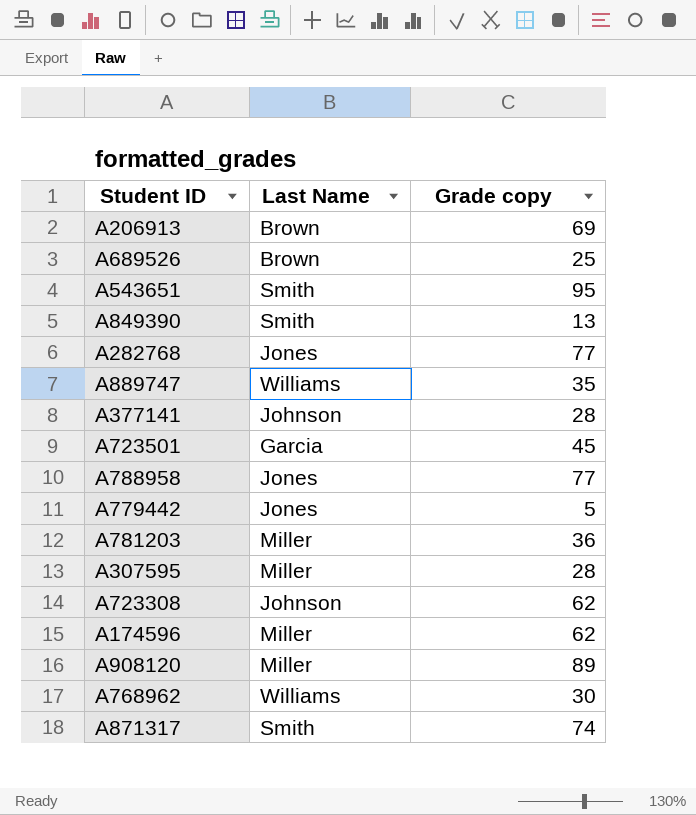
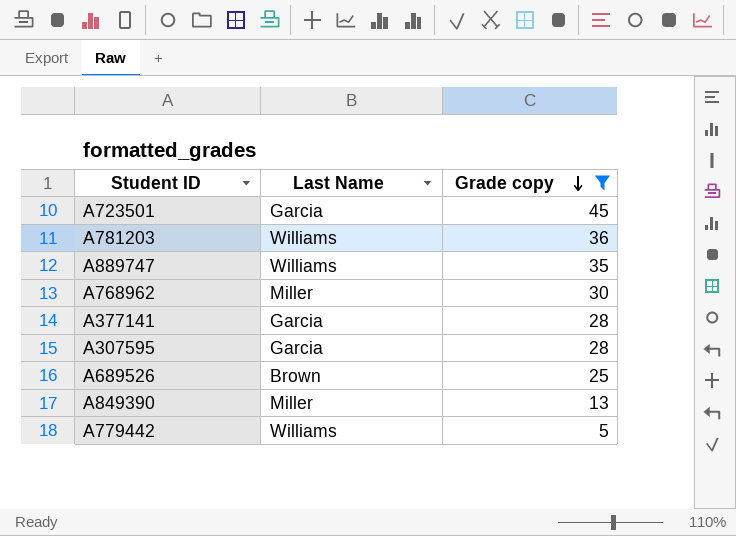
filter: none -> Grade copy <= 45
row order: none -> Grade copy descending
A781203 | Last Name: Miller -> Williams
A768962 | Last Name: Williams -> Miller
A377141 | Last Name: Johnson -> Garcia
A307595 | Last Name: Miller -> Garcia
A849390 | Last Name: Smith -> Miller
A779442 | Last Name: Jones -> Williams

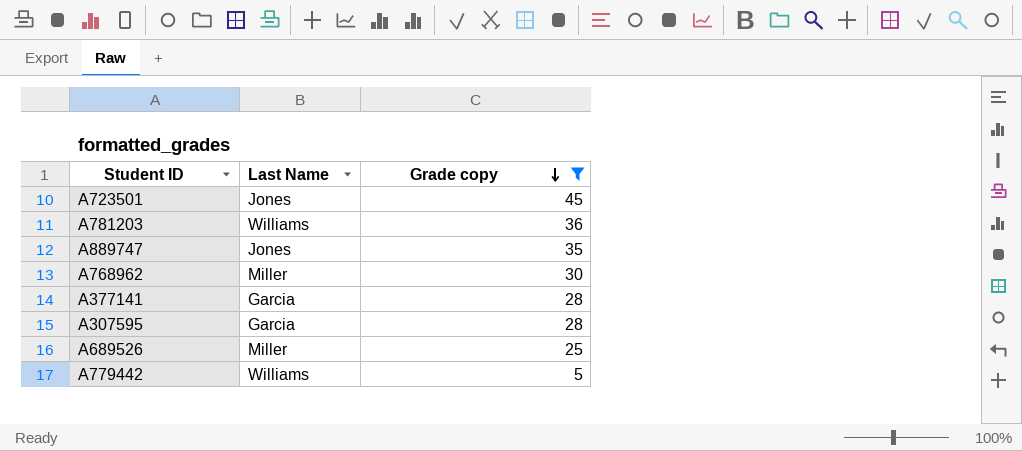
row A849390: Miller | 13 -> none
A723501 | Last Name: Garcia -> Jones
A889747 | Last Name: Williams -> Jones
A689526 | Last Name: Brown -> Miller

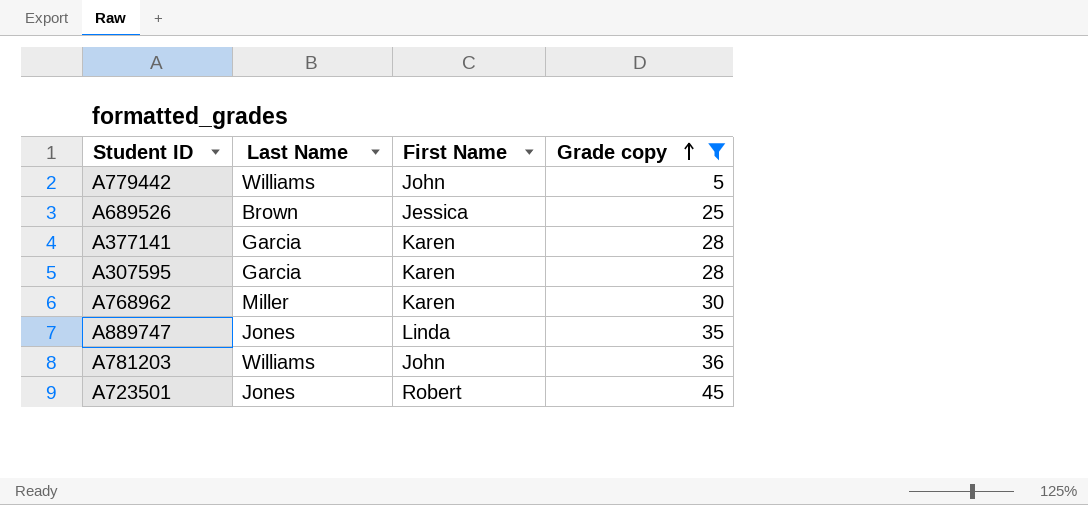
row order: Grade copy descending -> Grade copy ascending
column First Name | position: none -> 3
A689526 | Last Name: Miller -> Brown

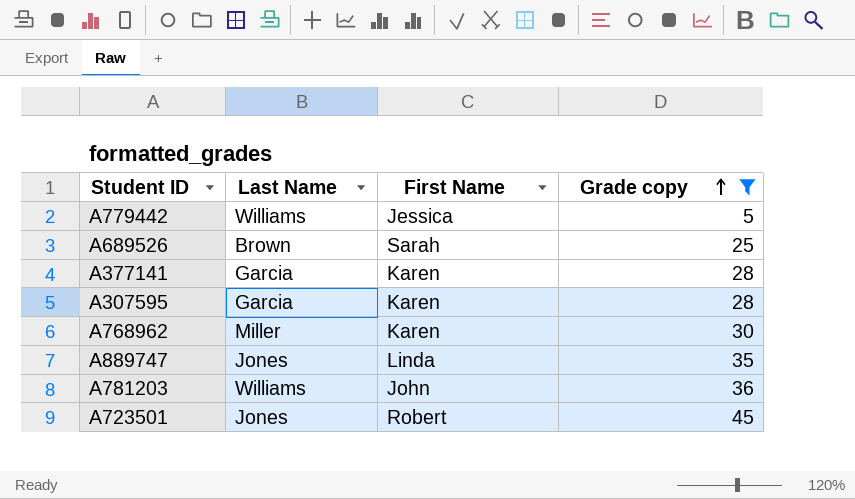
A779442 | First Name: John -> Jessica
A689526 | First Name: Jessica -> Sarah

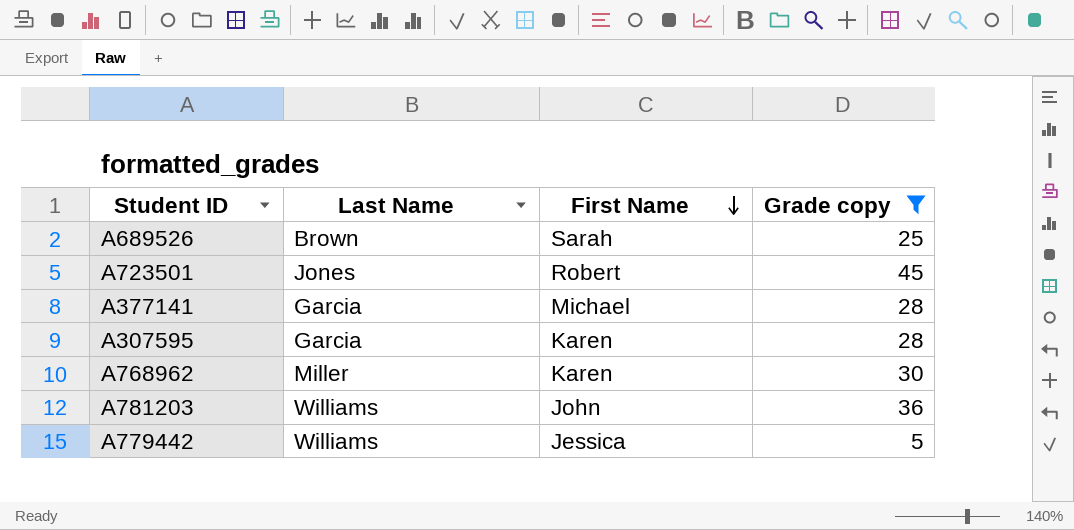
row order: Grade copy ascending -> First Name descending
row A889747: Jones | Linda | 35 -> none
A377141 | First Name: Karen -> Michael

